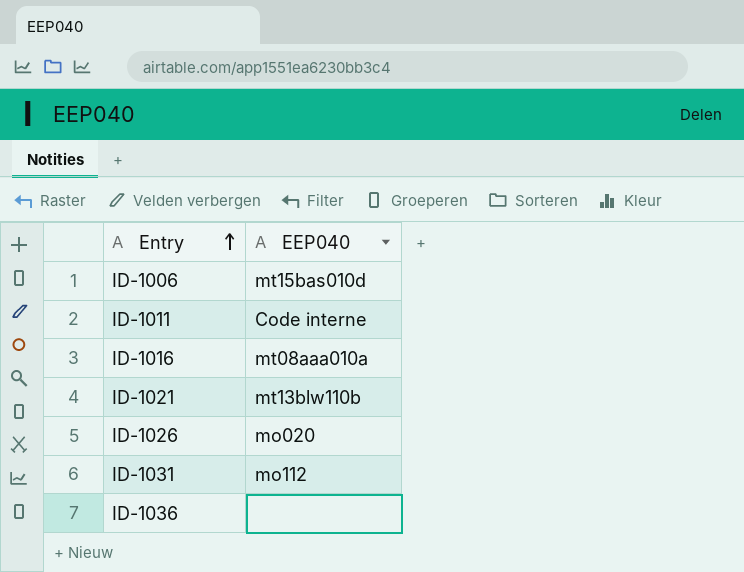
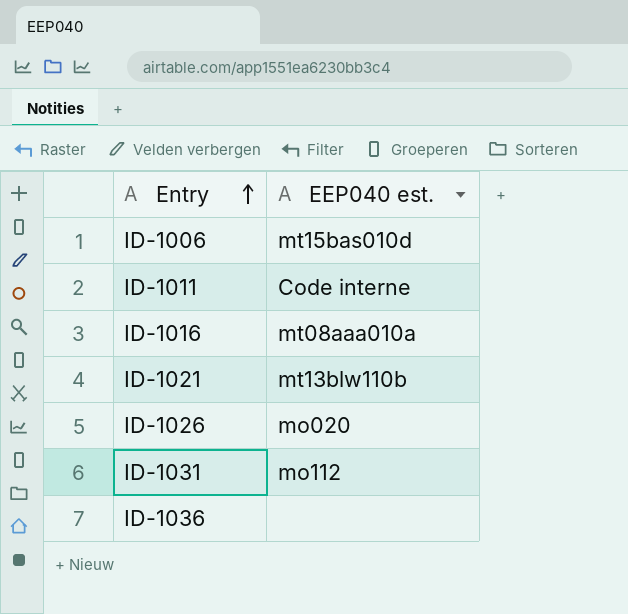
column name: EEP040 -> EEP040 est.

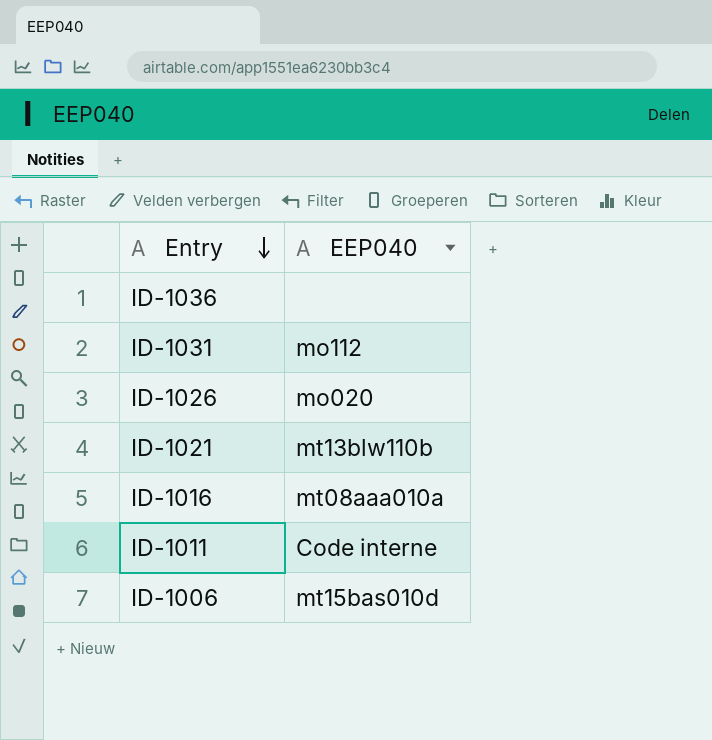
row order: Entry ascending -> Entry descending
column name: EEP040 est. -> EEP040

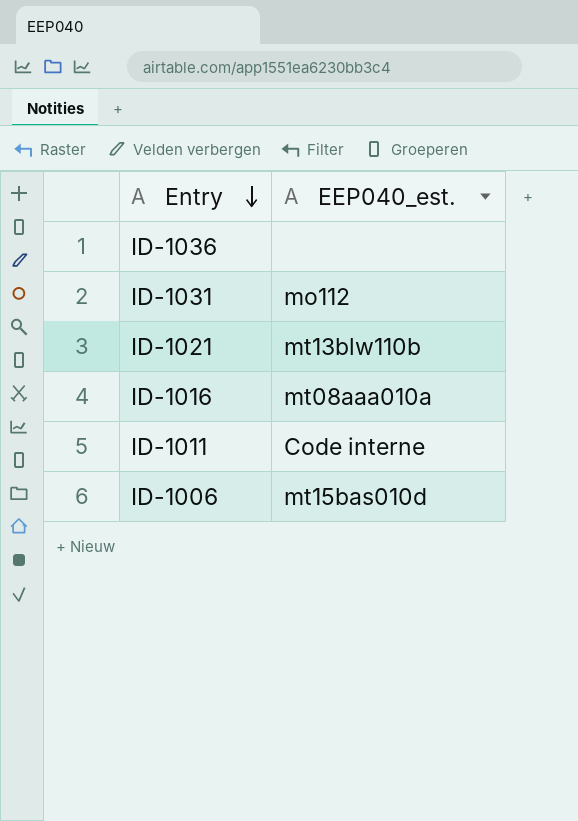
column name: EEP040 -> EEP040_est.
row ID-1026: mo020 -> none

